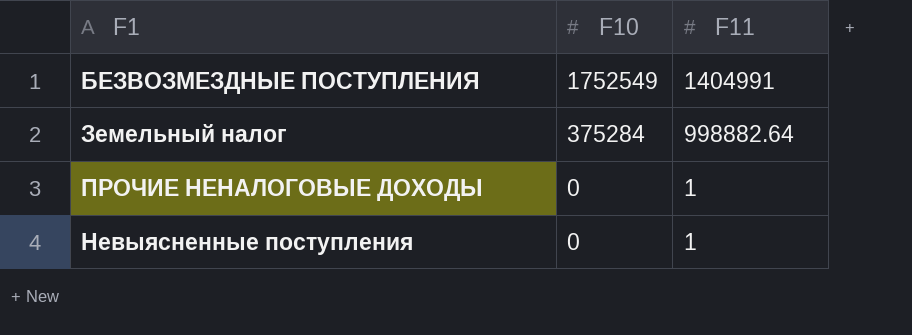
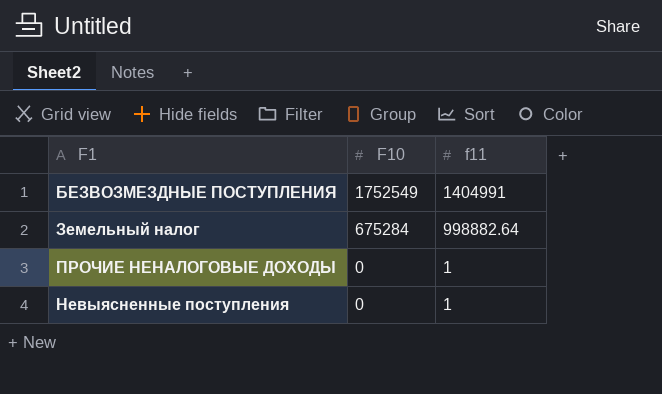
column name: F11 -> f11
Земельный налог | F10: 375284 -> 675284

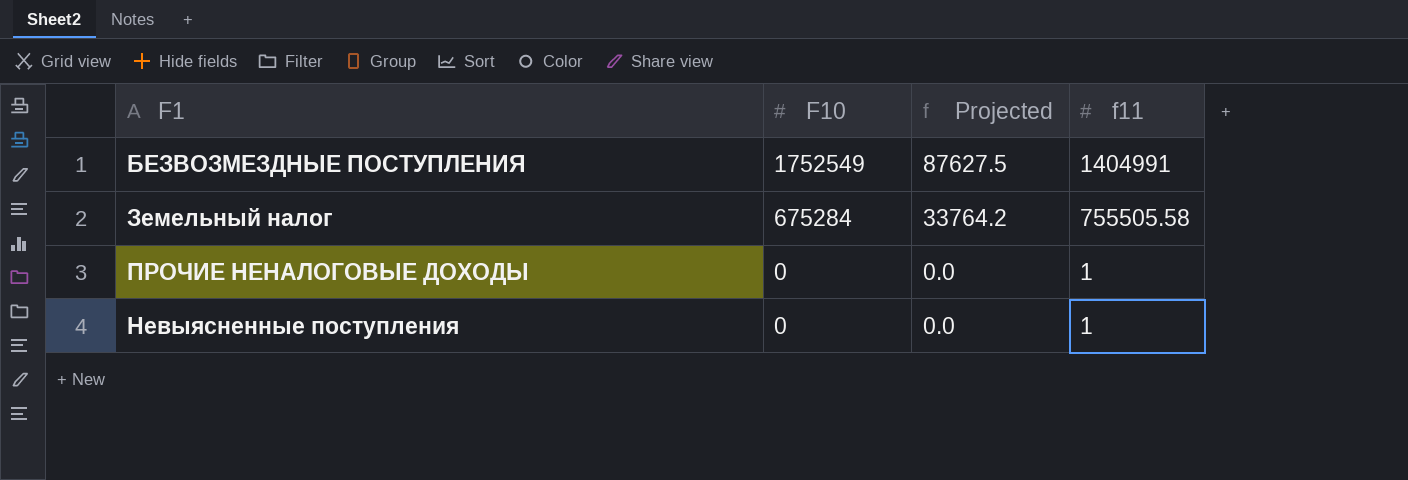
column Projected | formula: none -> [F10] * 0.05
Земельный налог | f11: 998882.64 -> 755505.58

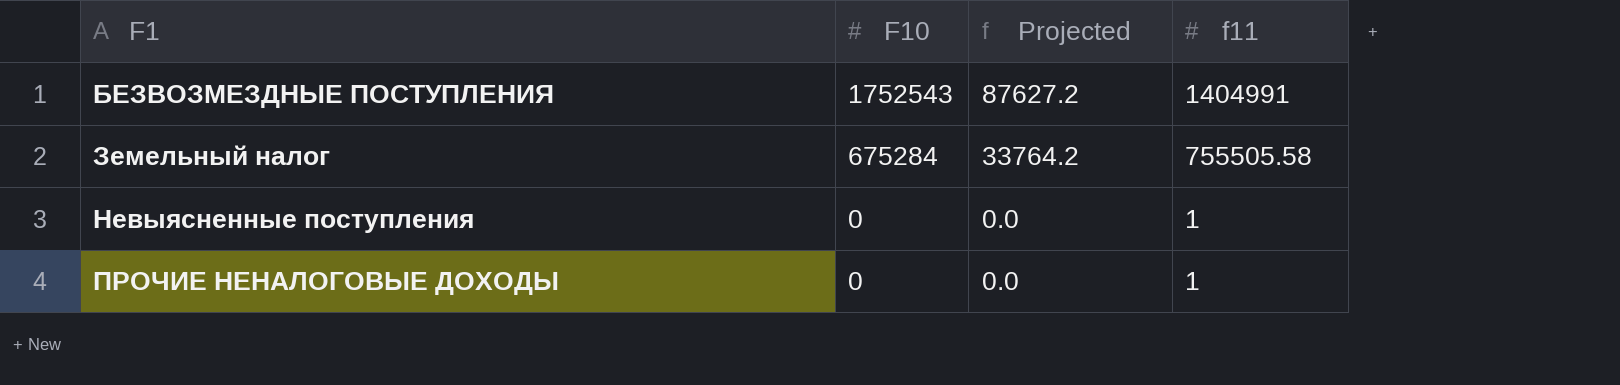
row order: F10 descending -> F1 ascending
БЕЗВОЗМЕЗДНЫЕ ПОСТУПЛЕНИЯ | F10: 1752549 -> 1752543
БЕЗВОЗМЕЗДНЫЕ ПОСТУПЛЕНИЯ | Projected: 87627.5 -> 87627.2

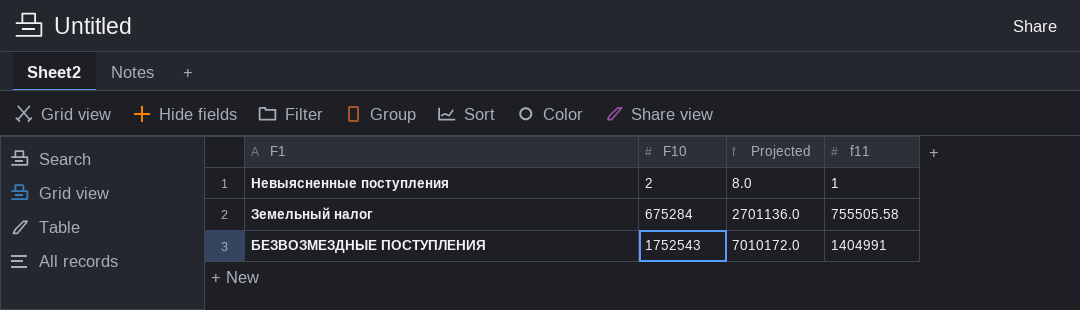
row order: F1 ascending -> F1 descending
column Projected | formula: [F10] * 0.05 -> [F10] * 4
row ПРОЧИЕ НЕНАЛОГОВЫЕ ДОХОДЫ: 0 | 0.0 | 1 -> none
Невыясненные поступления | F10: 0 -> 2

